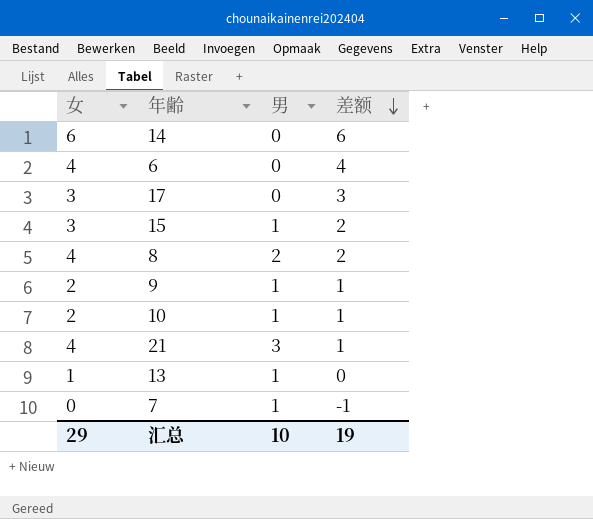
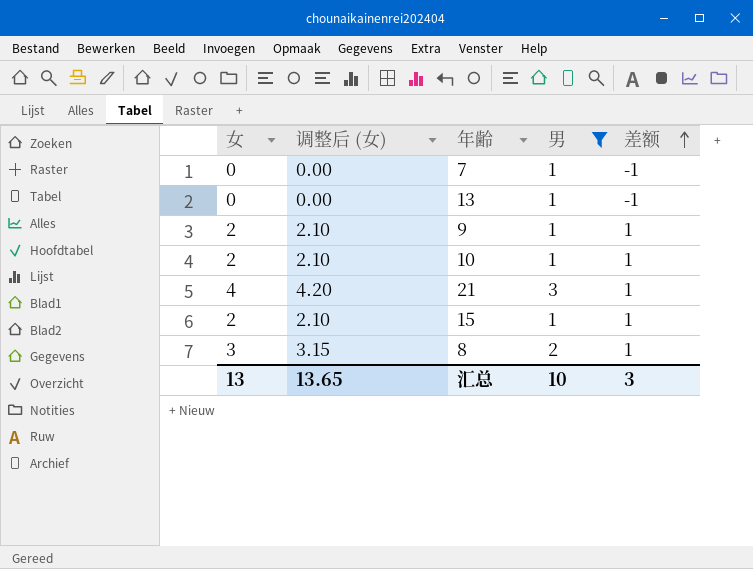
filter: none -> 男 != 0
row order: 差额 descending -> 差额 ascending
column 调整后 (女) | formula: none -> [女] * 1.05
13 | 女: 1 -> 0
13 | 差额: 0 -> -1
15 | 女: 3 -> 2
15 | 差额: 2 -> 1
8 | 女: 4 -> 3
8 | 差额: 2 -> 1
汇总 | 女: 29 -> 13
汇总 | 差额: 19 -> 3

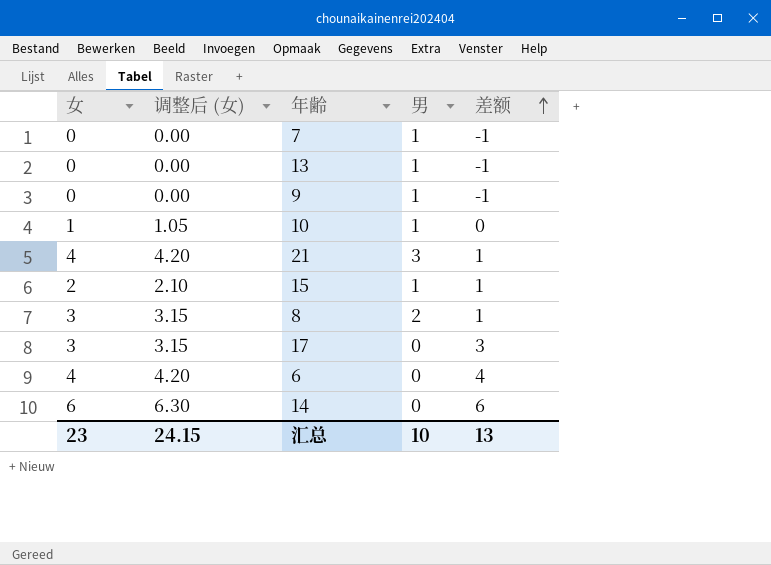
filter: 男 != 0 -> none
9 | 女: 2 -> 0
9 | 调整后 (女): 2.10 -> 0.00
9 | 差额: 1 -> -1
10 | 女: 2 -> 1
10 | 调整后 (女): 2.10 -> 1.05
10 | 差额: 1 -> 0
汇总 | 女: 13 -> 23
汇总 | 调整后 (女): 13.65 -> 24.15
汇总 | 差额: 3 -> 13

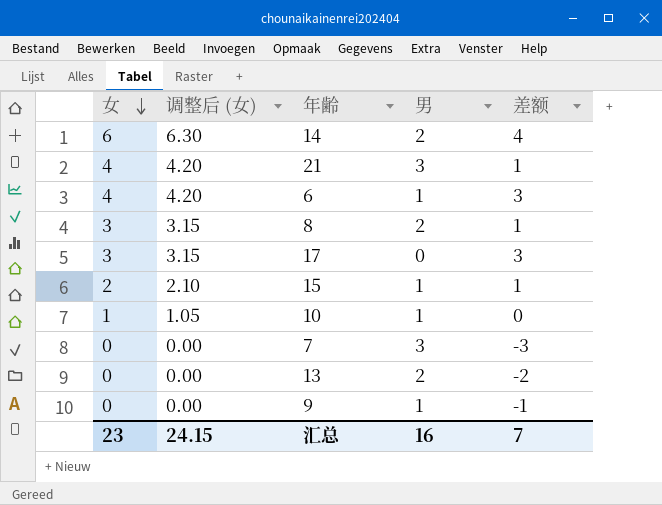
row order: 差额 ascending -> 女 descending
14 | 男: 0 -> 2
14 | 差额: 6 -> 4
6 | 男: 0 -> 1
6 | 差额: 4 -> 3
7 | 男: 1 -> 3
7 | 差额: -1 -> -3
13 | 男: 1 -> 2
13 | 差额: -1 -> -2
汇总 | 男: 10 -> 16
汇总 | 差额: 13 -> 7

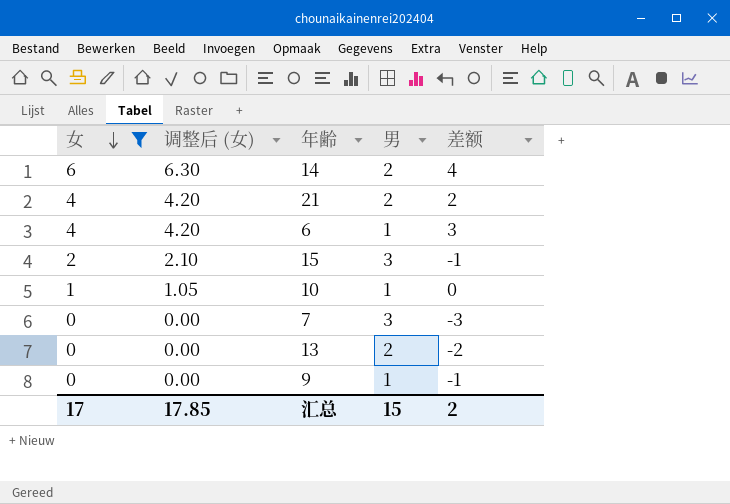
filter: none -> 女 != 3
21 | 男: 3 -> 2
21 | 差额: 1 -> 2
15 | 男: 1 -> 3
15 | 差额: 1 -> -1
汇总 | 女: 23 -> 17
汇总 | 调整后 (女): 24.15 -> 17.85
汇总 | 男: 16 -> 15
汇总 | 差额: 7 -> 2

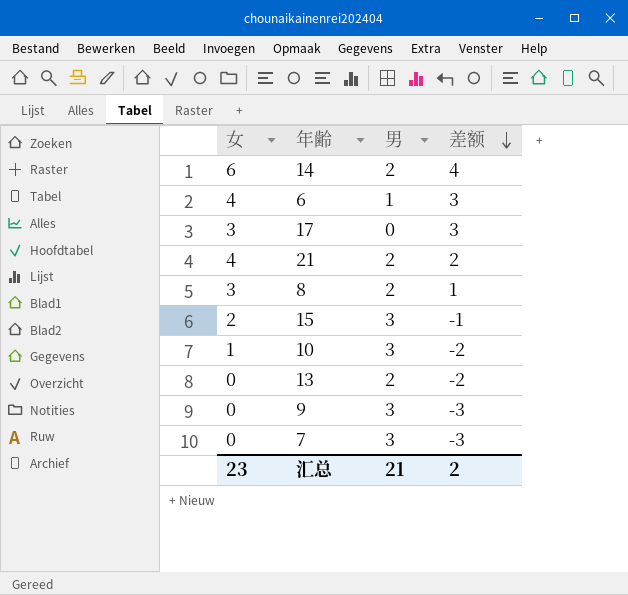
filter: 女 != 3 -> none
row order: 女 descending -> 差额 descending
column 调整后 (女) | formula: [女] * 1.05 -> none
10 | 男: 1 -> 3
10 | 差额: 0 -> -2
9 | 男: 1 -> 3
9 | 差额: -1 -> -3
汇总 | 女: 17 -> 23
汇总 | 男: 15 -> 21

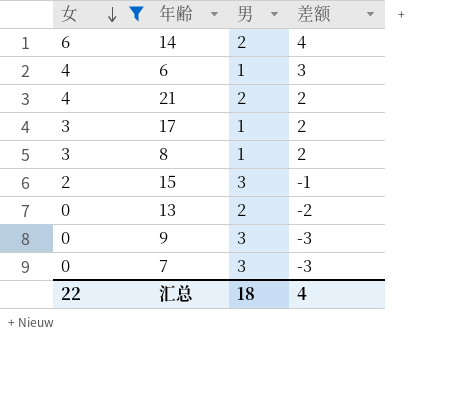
filter: none -> 女 != 1
row order: 差额 descending -> 女 descending
17 | 男: 0 -> 1
17 | 差额: 3 -> 2
8 | 男: 2 -> 1
8 | 差额: 1 -> 2
汇总 | 女: 23 -> 22
汇总 | 男: 21 -> 18
汇总 | 差额: 2 -> 4

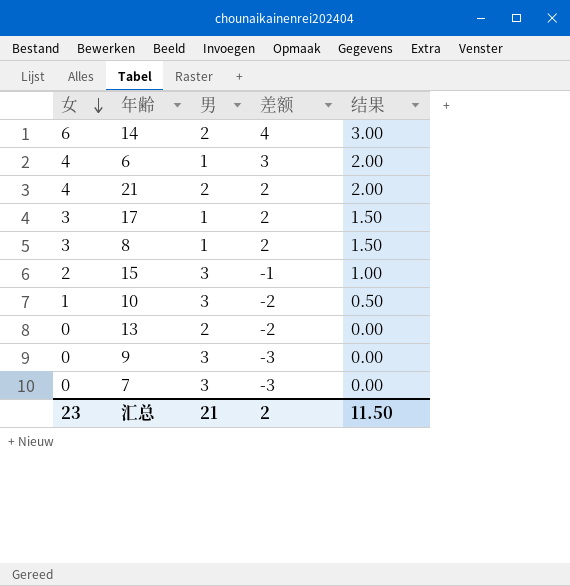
filter: 女 != 1 -> none
column 结果 | formula: none -> [女] * 0.5
汇总 | 女: 22 -> 23
汇总 | 男: 18 -> 21
汇总 | 差额: 4 -> 2

